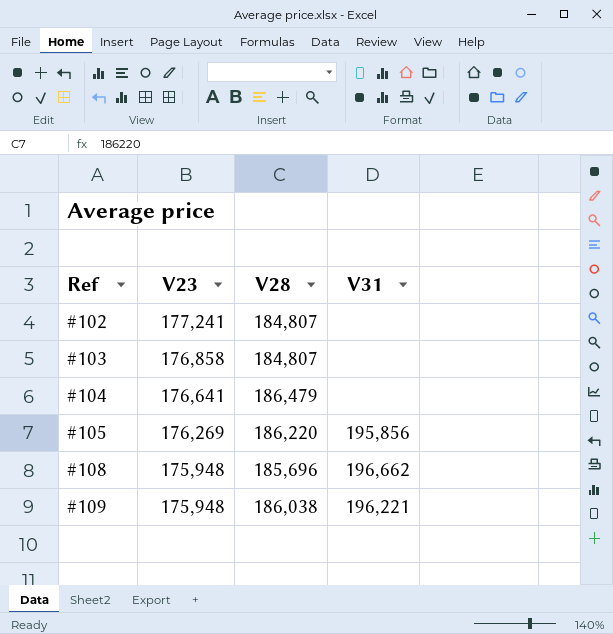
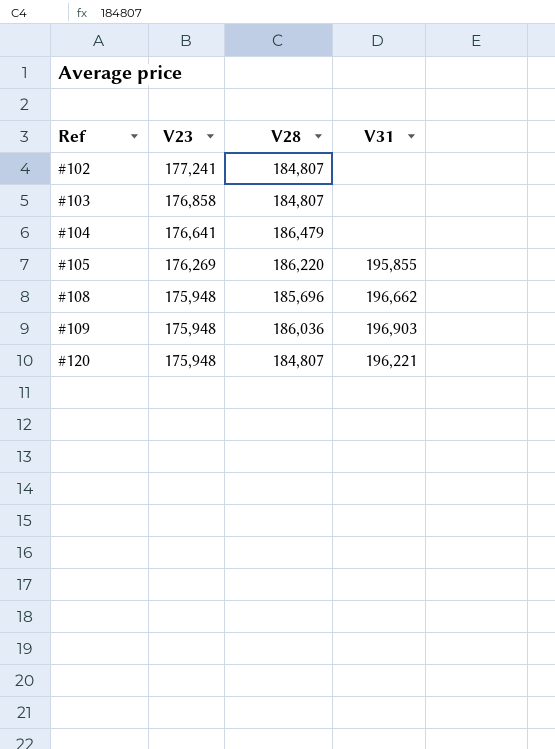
#105 | V31: 195,856 -> 195,855
#109 | V28: 186,038 -> 186,036
#109 | V31: 196,221 -> 196,903
row #120: none -> 175,948 | 184,807 | 196,221

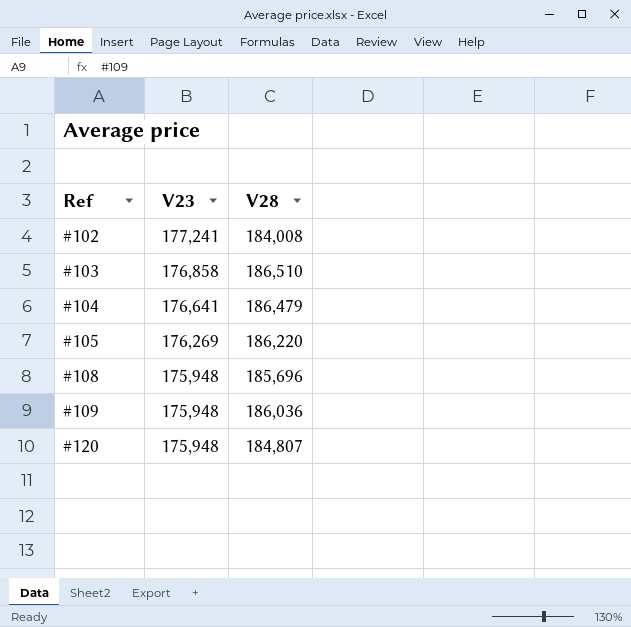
column V31 | position: 4 -> none
#102 | V28: 184,807 -> 184,008
#103 | V28: 184,807 -> 186,510

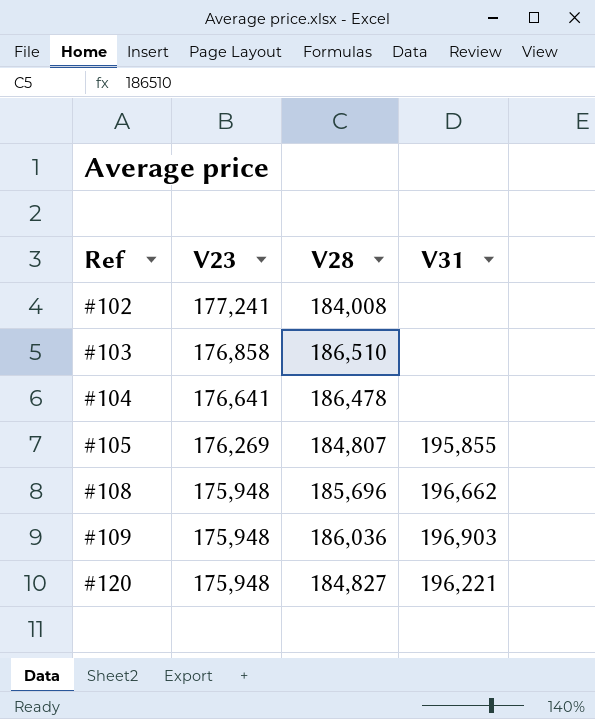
column V31 | position: none -> 4
#104 | V28: 186,479 -> 186,478
#105 | V28: 186,220 -> 184,807
#120 | V28: 184,807 -> 184,827

